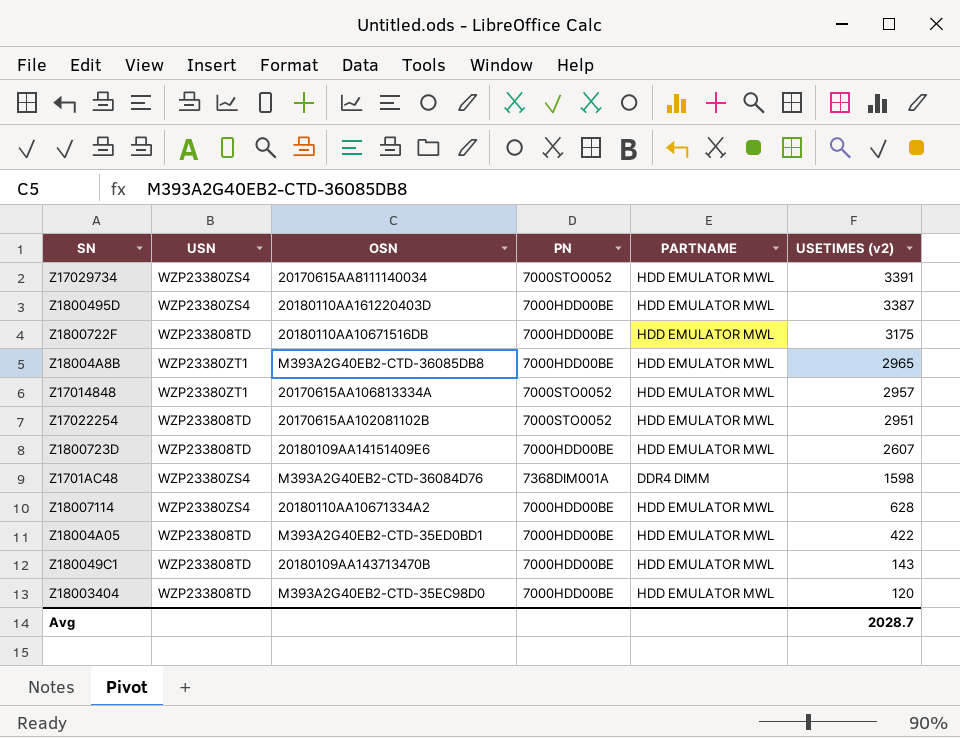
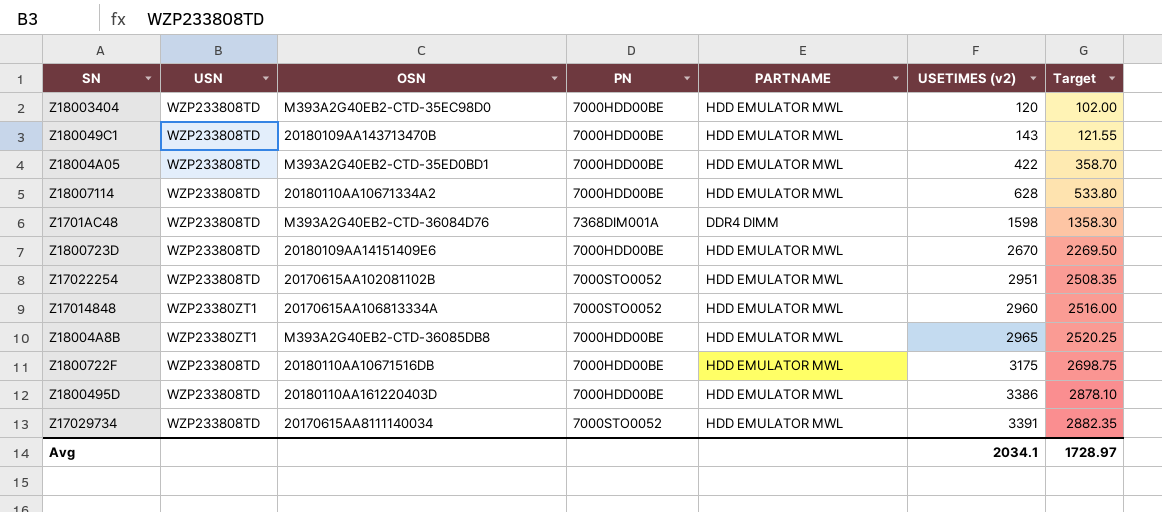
row order: USETIMES (v2) descending -> USETIMES (v2) ascending
column Target | formula: none -> [USETIMES (v2)] * 0.85
Z18007114 | USN: WZP23380ZS4 -> WZP233808TD
Z1701AC48 | USN: WZP23380ZS4 -> WZP233808TD
Z1800723D | USETIMES (v2): 2607 -> 2670
Z17014848 | USETIMES (v2): 2957 -> 2960
Z1800495D | USN: WZP23380ZS4 -> WZP233808TD
Z1800495D | USETIMES (v2): 3387 -> 3386
Z17029734 | USN: WZP23380ZS4 -> WZP233808TD
Avg | USETIMES (v2): 2028.7 -> 2034.1

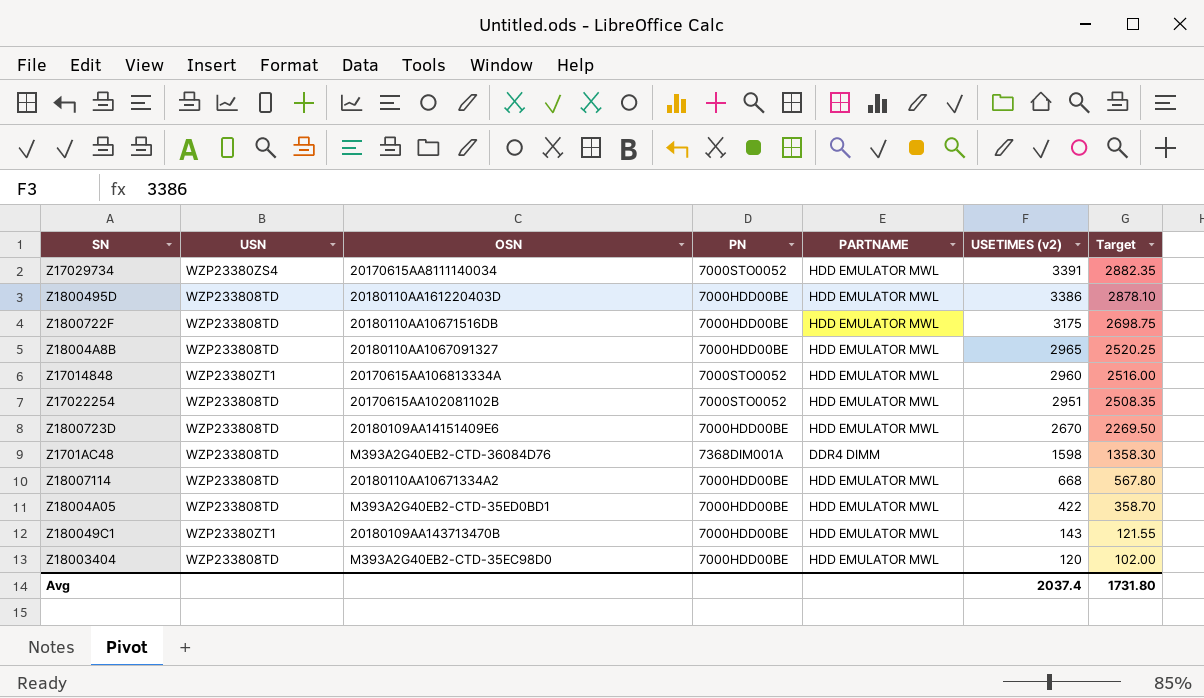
row order: USETIMES (v2) ascending -> USETIMES (v2) descending
Z17029734 | USN: WZP233808TD -> WZP23380ZS4
Z18004A8B | USN: WZP23380ZT1 -> WZP233808TD
Z18004A8B | OSN: M393A2G40EB2-CTD-36085DB8 -> 20180110AA1067091327
Z18007114 | USETIMES (v2): 628 -> 668
Z18007114 | Target: 533.80 -> 567.80
Z180049C1 | USN: WZP233808TD -> WZP23380ZT1
Avg | USETIMES (v2): 2034.1 -> 2037.4
Avg | Target: 1728.97 -> 1731.80

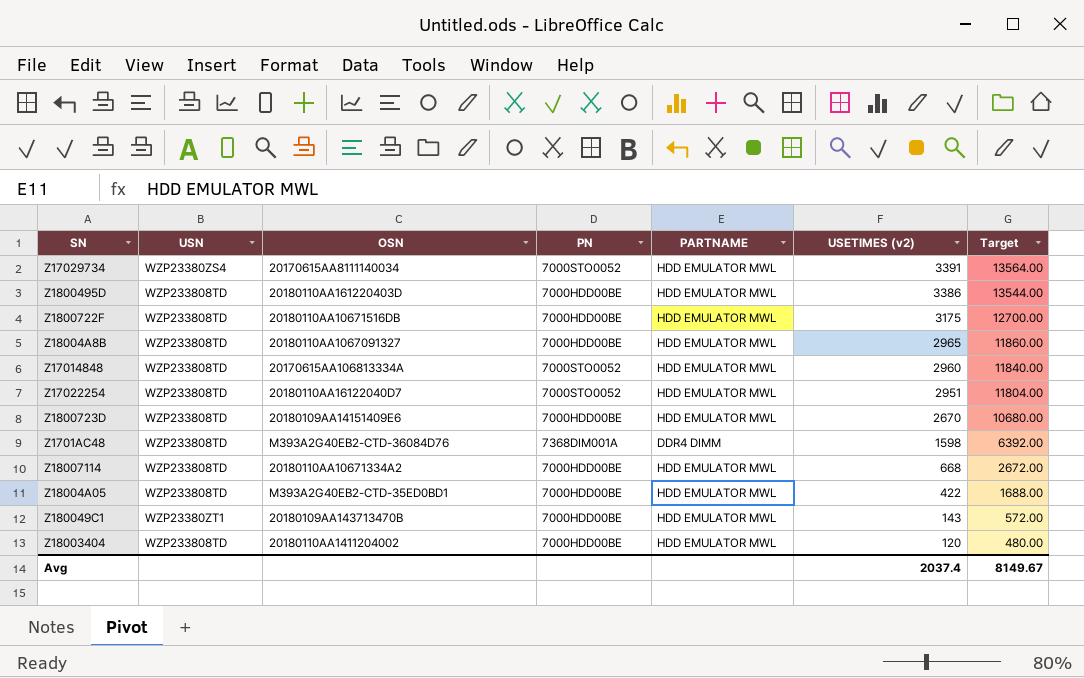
column Target | formula: [USETIMES (v2)] * 0.85 -> [USETIMES (v2)] * 4
Z17014848 | USN: WZP23380ZT1 -> WZP233808TD
Z17022254 | OSN: 20170615AA102081102B -> 20180110AA16122040D7
Z18003404 | OSN: M393A2G40EB2-CTD-35EC98D0 -> 20180110AA1411204002
Avg | Target: 1731.80 -> 8149.67

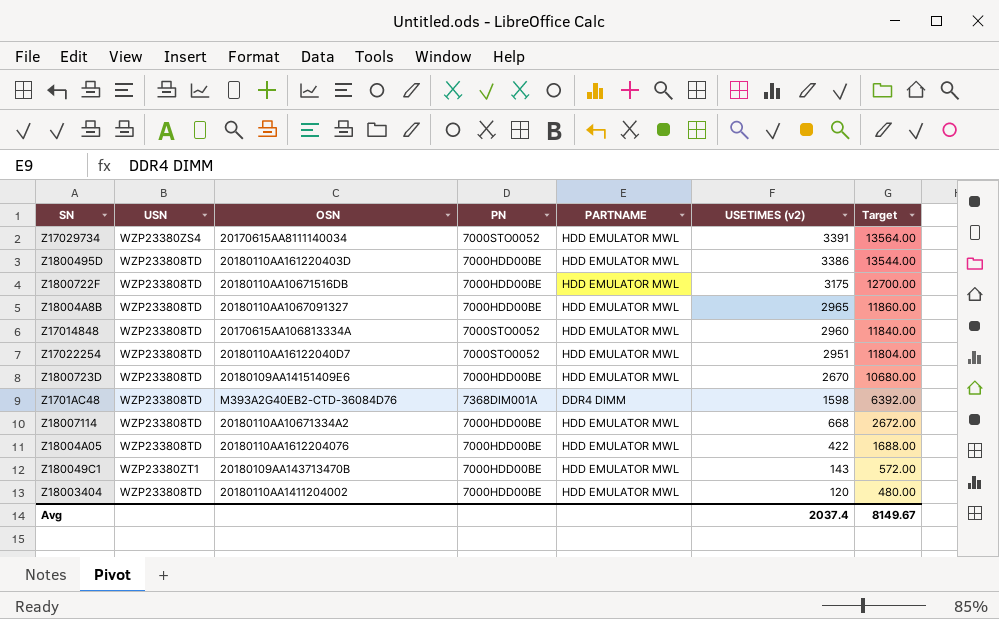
Z18004A05 | OSN: M393A2G40EB2-CTD-35ED0BD1 -> 20180110AA1612204076

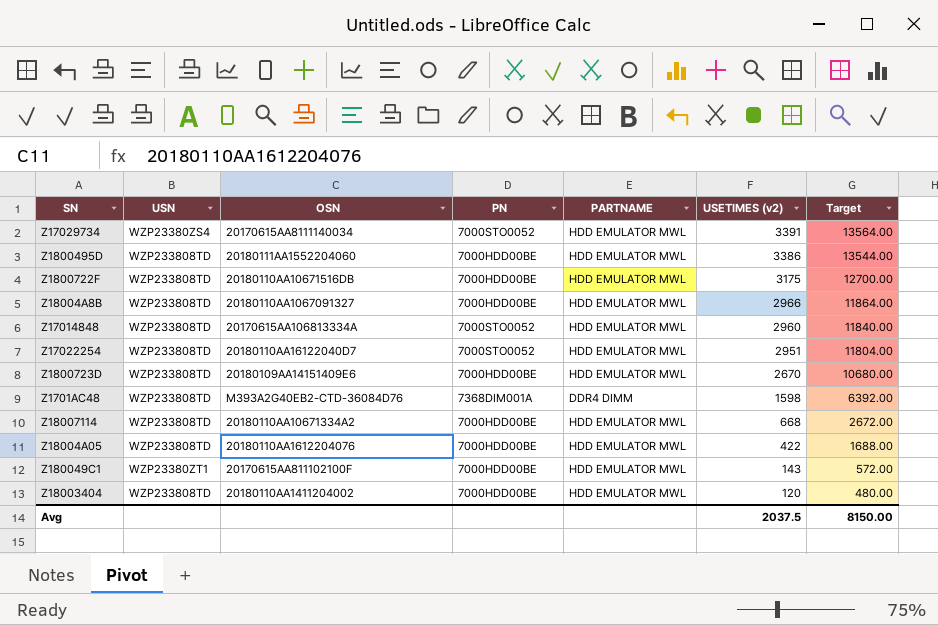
Z1800495D | OSN: 20180110AA161220403D -> 20180111AA1552204060
Z18004A8B | USETIMES (v2): 2965 -> 2966
Z18004A8B | Target: 11860.00 -> 11864.00
Z180049C1 | OSN: 20180109AA143713470B -> 20170615AA811102100F
Avg | USETIMES (v2): 2037.4 -> 2037.5
Avg | Target: 8149.67 -> 8150.00

